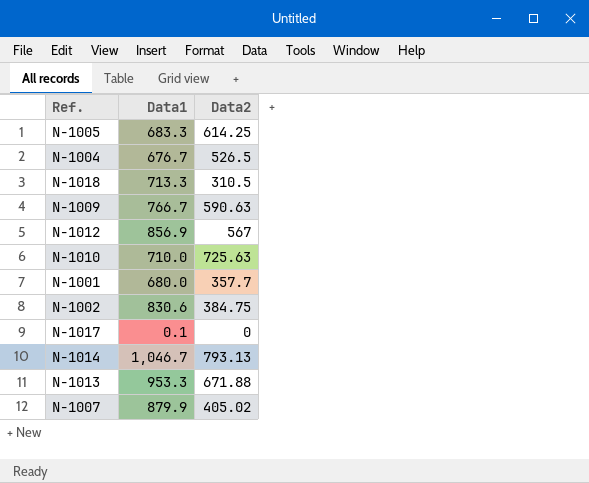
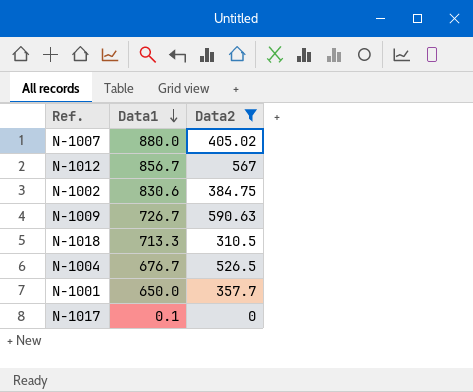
filter: none -> Data2 <= 590.63
row order: none -> Data1 descending
N-1007 | Data1: 879.9 -> 880.0
N-1012 | Data1: 856.9 -> 856.7
N-1009 | Data1: 766.7 -> 726.7
N-1001 | Data1: 680.0 -> 650.0

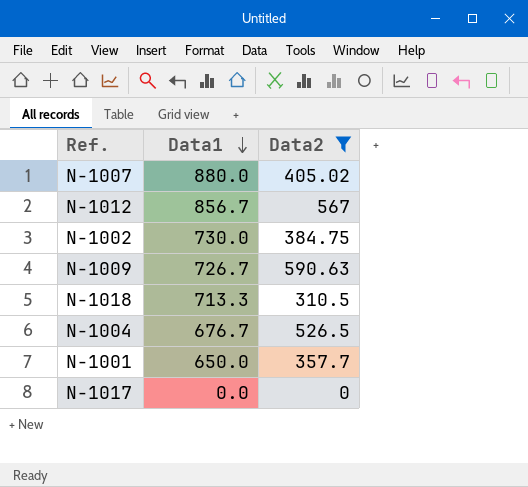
N-1002 | Data1: 830.6 -> 730.0
N-1017 | Data1: 0.1 -> 0.0

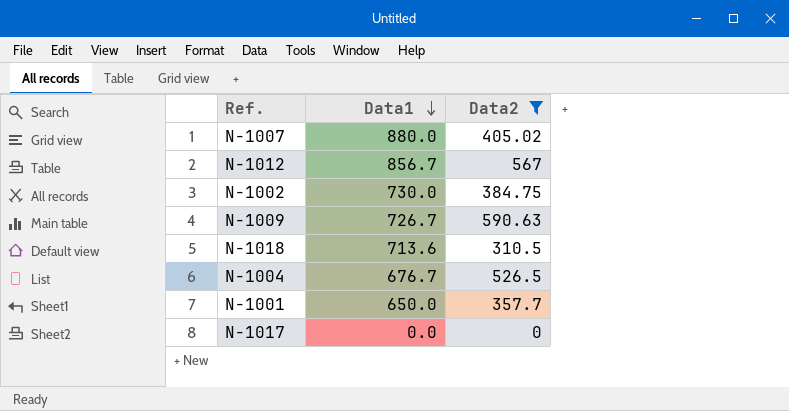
N-1018 | Data1: 713.3 -> 713.6

